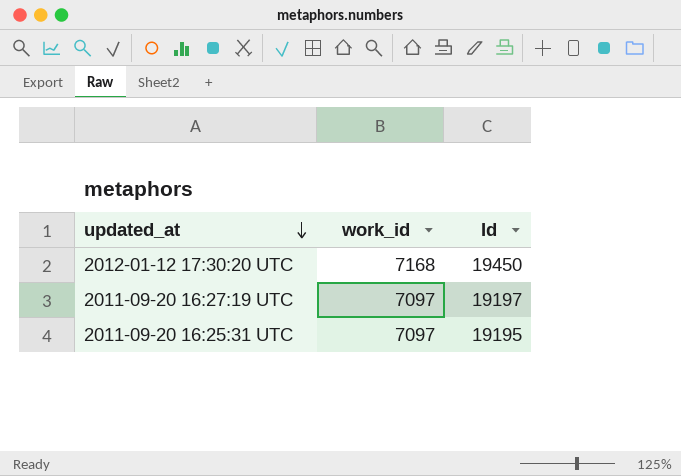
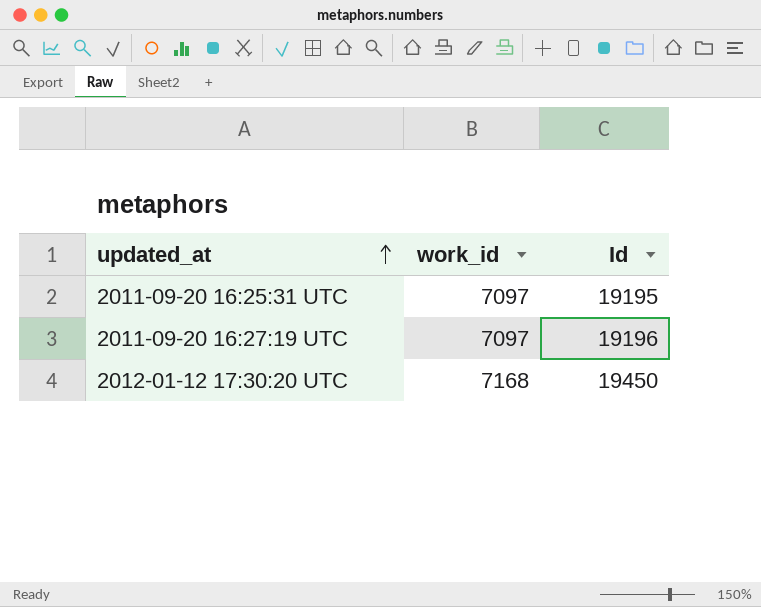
row order: updated_at descending -> updated_at ascending
2011-09-20 16:27:19 UTC | Id: 19197 -> 19196

